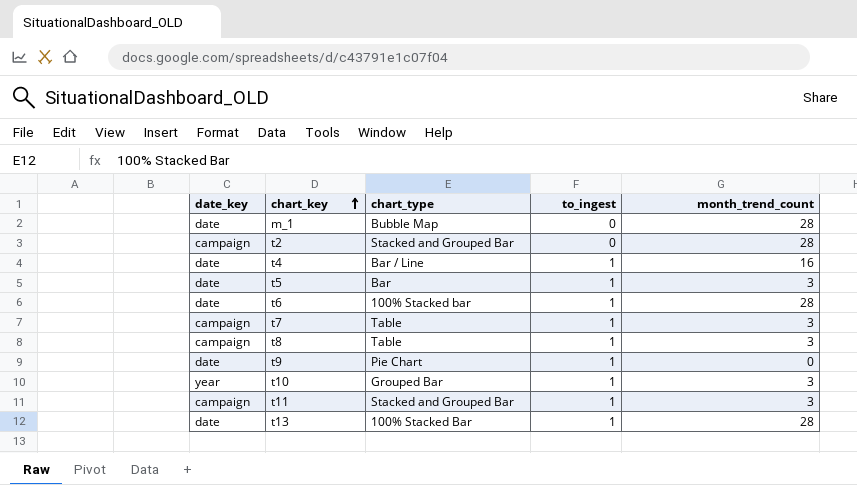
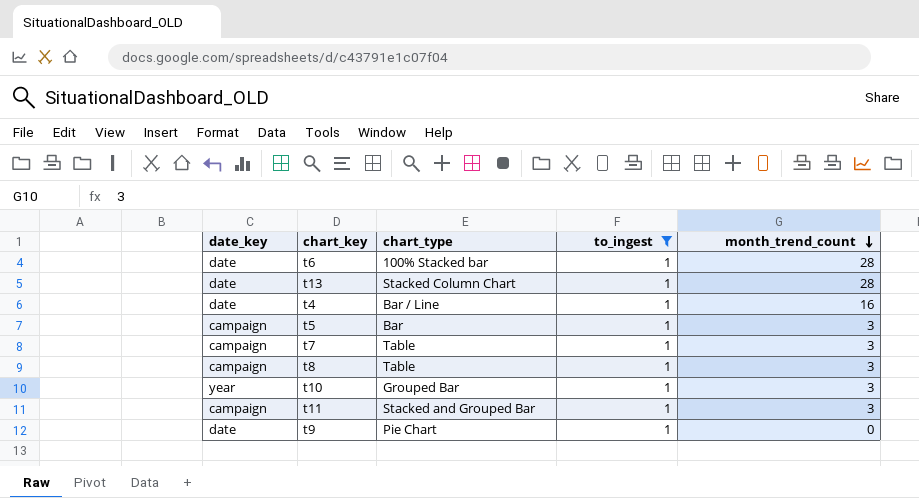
filter: none -> to_ingest = 1
row order: chart_key ascending -> month_trend_count descending
t13 | chart_type: 100% Stacked Bar -> Stacked Column Chart
t5 | date_key: date -> campaign

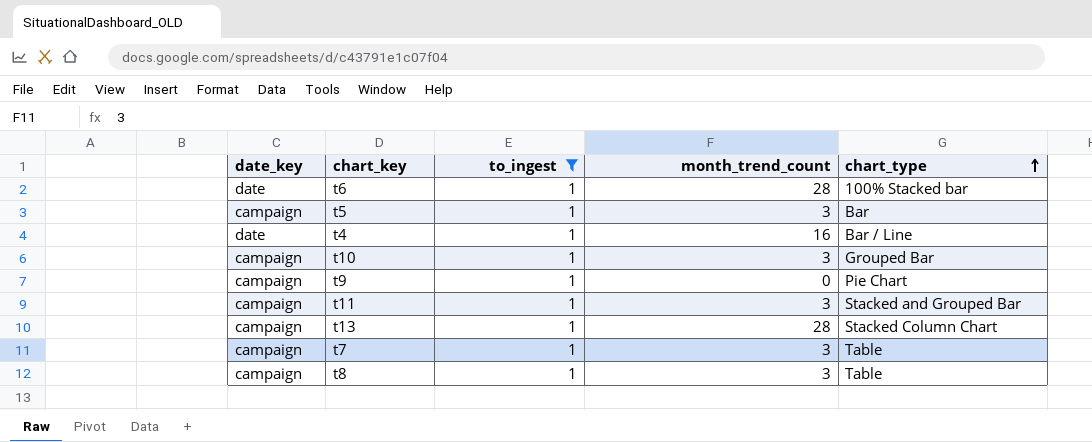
row order: month_trend_count descending -> chart_type ascending
column chart_type | position: 3 -> 5
t10 | date_key: year -> campaign
t9 | date_key: date -> campaign
t13 | date_key: date -> campaign

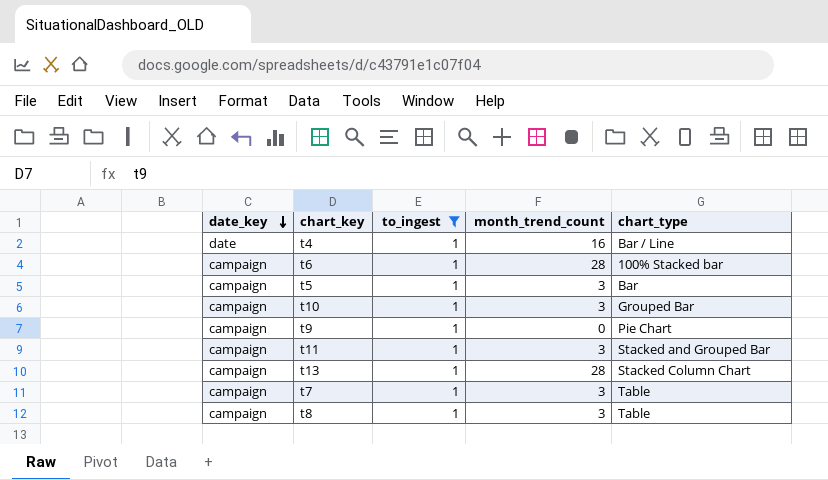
row order: chart_type ascending -> date_key descending
t6 | date_key: date -> campaign

